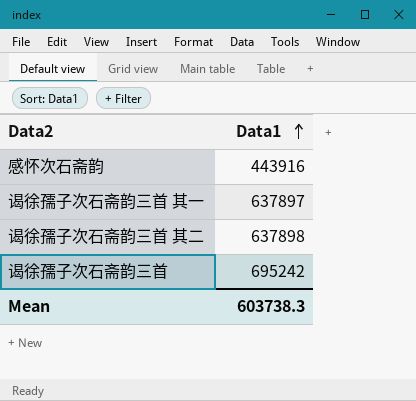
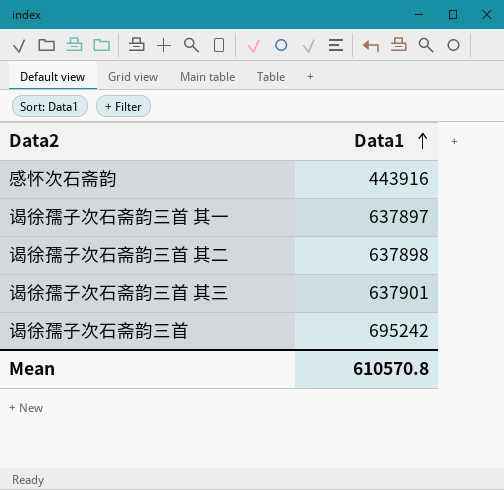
row 谒徐孺子次石斋韵三首 其三: none -> 637901
Mean | Data1: 603738.3 -> 610570.8

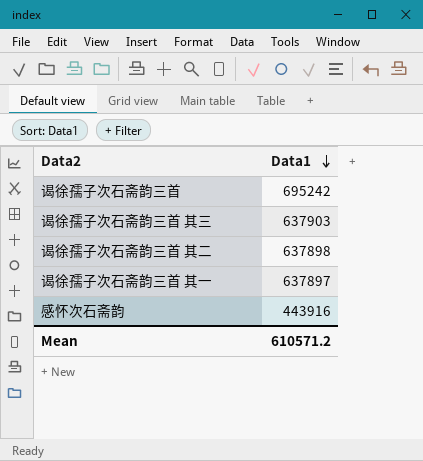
row order: Data1 ascending -> Data1 descending
谒徐孺子次石斋韵三首 其三 | Data1: 637901 -> 637903
Mean | Data1: 610570.8 -> 610571.2

